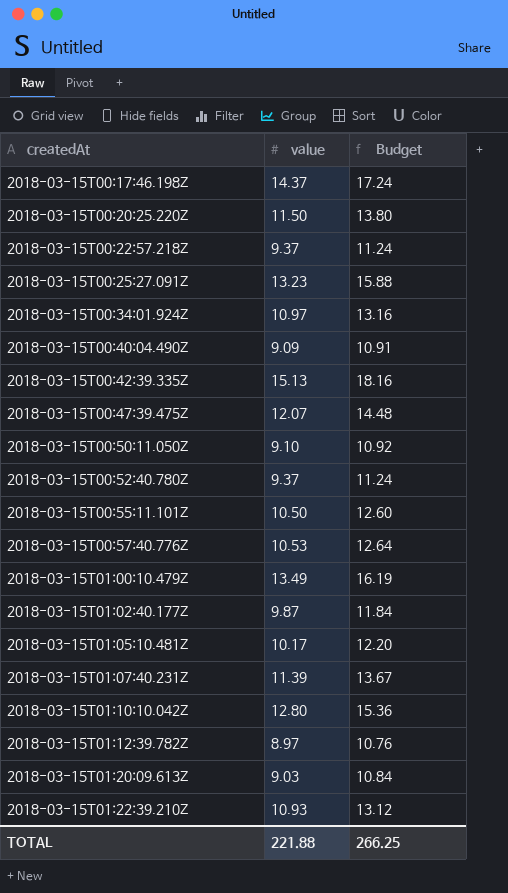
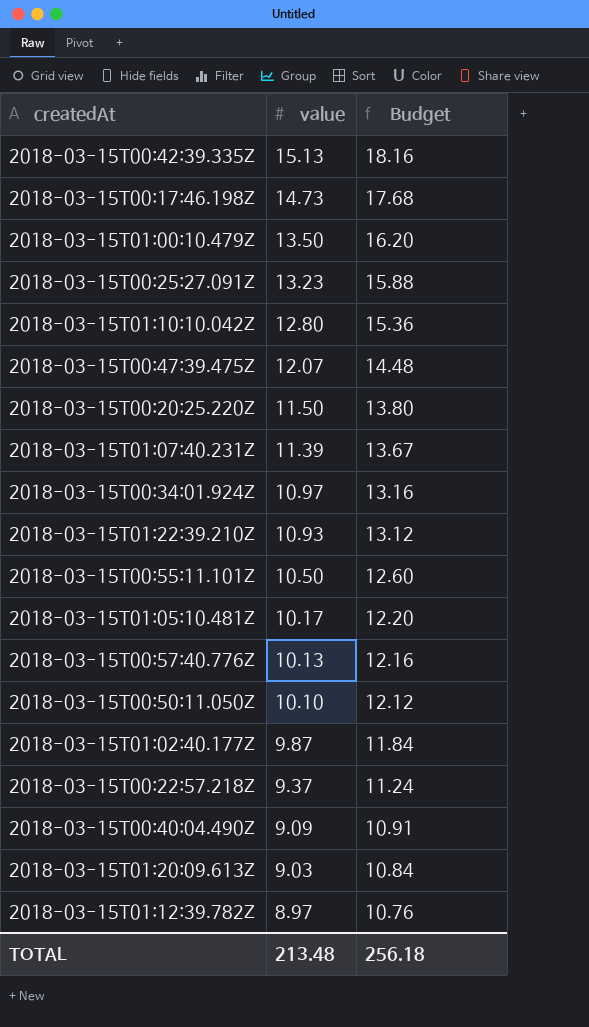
row order: createdAt ascending -> value descending
row 2018-03-15T00:52:40.780Z: 9.37 | 11.24 -> none
2018-03-15T00:17:46.198Z | value: 14.37 -> 14.73
2018-03-15T00:17:46.198Z | Budget: 17.24 -> 17.68
2018-03-15T01:00:10.479Z | value: 13.49 -> 13.50
2018-03-15T01:00:10.479Z | Budget: 16.19 -> 16.20
2018-03-15T00:57:40.776Z | value: 10.53 -> 10.13
2018-03-15T00:57:40.776Z | Budget: 12.64 -> 12.16
2018-03-15T00:50:11.050Z | value: 9.10 -> 10.10
2018-03-15T00:50:11.050Z | Budget: 10.92 -> 12.12
TOTAL | value: 221.88 -> 213.48
TOTAL | Budget: 266.25 -> 256.18

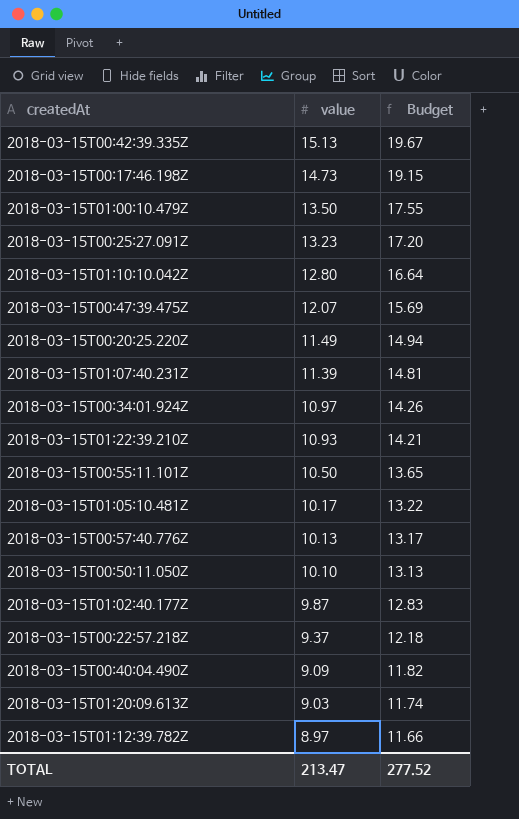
column Budget | formula: [value] * 1.2 -> [value] * 1.3
2018-03-15T00:20:25.220Z | value: 11.50 -> 11.49
TOTAL | value: 213.48 -> 213.47
TOTAL | Budget: 256.18 -> 277.52

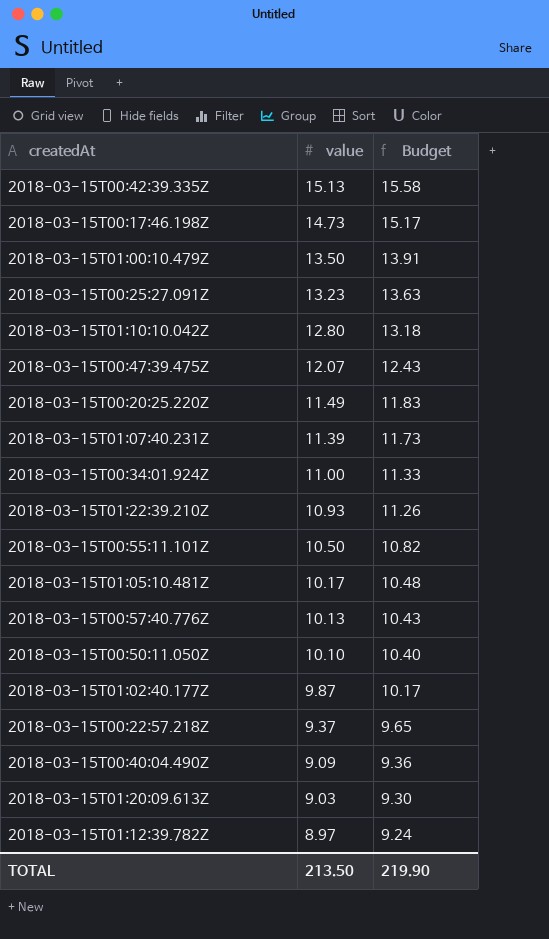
column Budget | formula: [value] * 1.3 -> [value] * 1.03
2018-03-15T00:34:01.924Z | value: 10.97 -> 11.00
TOTAL | value: 213.47 -> 213.50
TOTAL | Budget: 277.52 -> 219.90

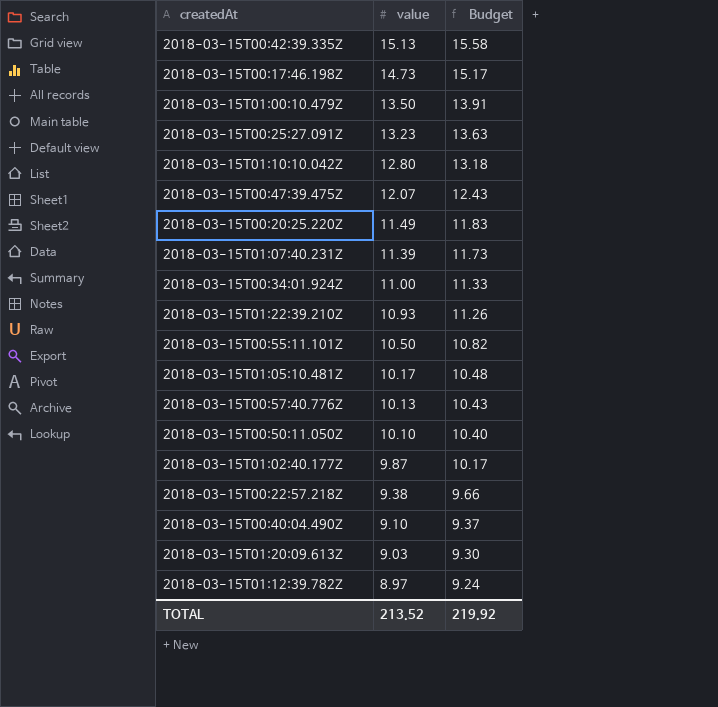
2018-03-15T00:22:57.218Z | value: 9.37 -> 9.38
2018-03-15T00:22:57.218Z | Budget: 9.65 -> 9.66
2018-03-15T00:40:04.490Z | value: 9.09 -> 9.10
2018-03-15T00:40:04.490Z | Budget: 9.36 -> 9.37
TOTAL | value: 213.50 -> 213.52
TOTAL | Budget: 219.90 -> 219.92

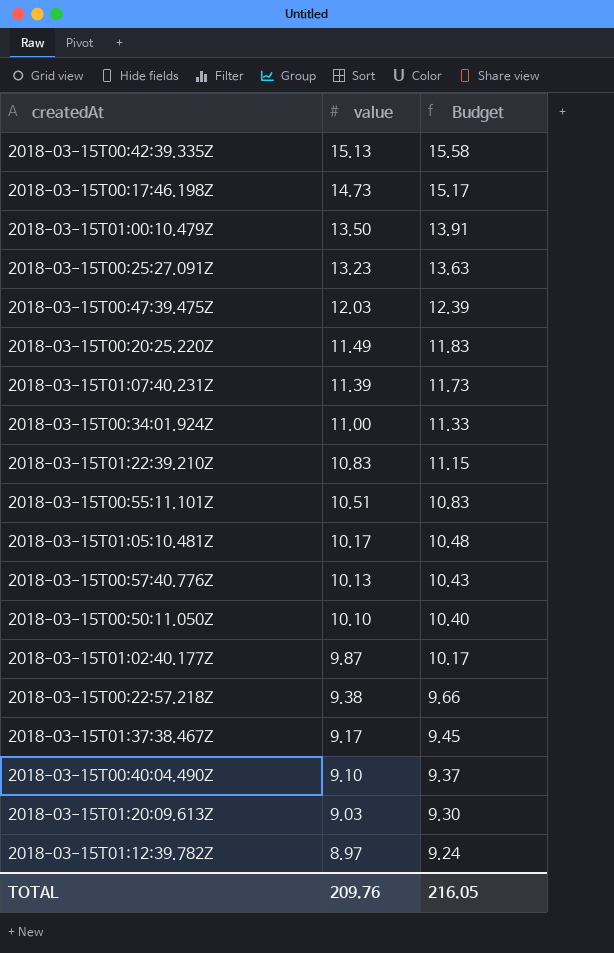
row 2018-03-15T01:10:10.042Z: 12.80 | 13.18 -> none
2018-03-15T00:47:39.475Z | value: 12.07 -> 12.03
2018-03-15T00:47:39.475Z | Budget: 12.43 -> 12.39
2018-03-15T01:22:39.210Z | value: 10.93 -> 10.83
2018-03-15T01:22:39.210Z | Budget: 11.26 -> 11.15
2018-03-15T00:55:11.101Z | value: 10.50 -> 10.51
2018-03-15T00:55:11.101Z | Budget: 10.82 -> 10.83
row 2018-03-15T01:37:38.467Z: none -> 9.17 | 9.45
TOTAL | value: 213.52 -> 209.76
TOTAL | Budget: 219.92 -> 216.05

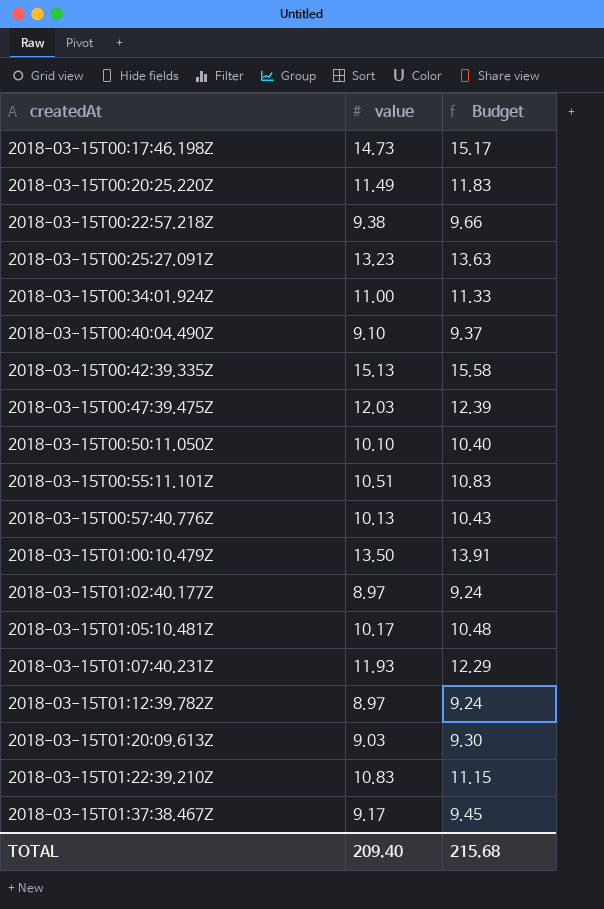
row order: value descending -> createdAt ascending
2018-03-15T01:02:40.177Z | value: 9.87 -> 8.97
2018-03-15T01:02:40.177Z | Budget: 10.17 -> 9.24
2018-03-15T01:07:40.231Z | value: 11.39 -> 11.93
2018-03-15T01:07:40.231Z | Budget: 11.73 -> 12.29
TOTAL | value: 209.76 -> 209.40
TOTAL | Budget: 216.05 -> 215.68

